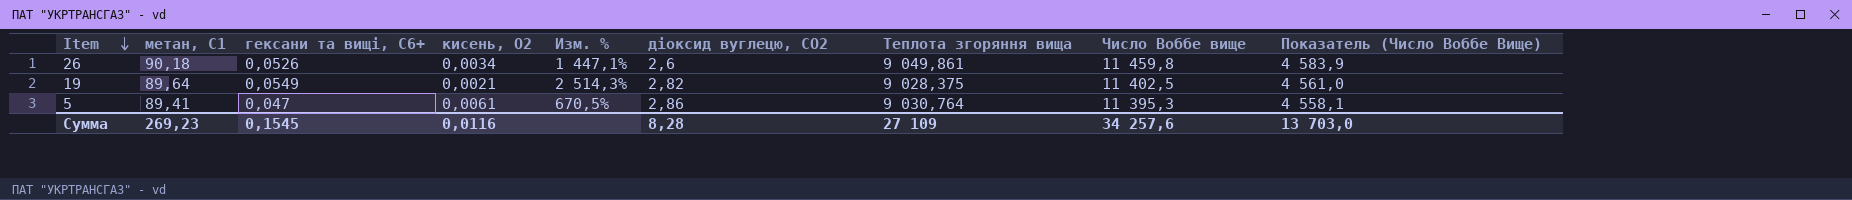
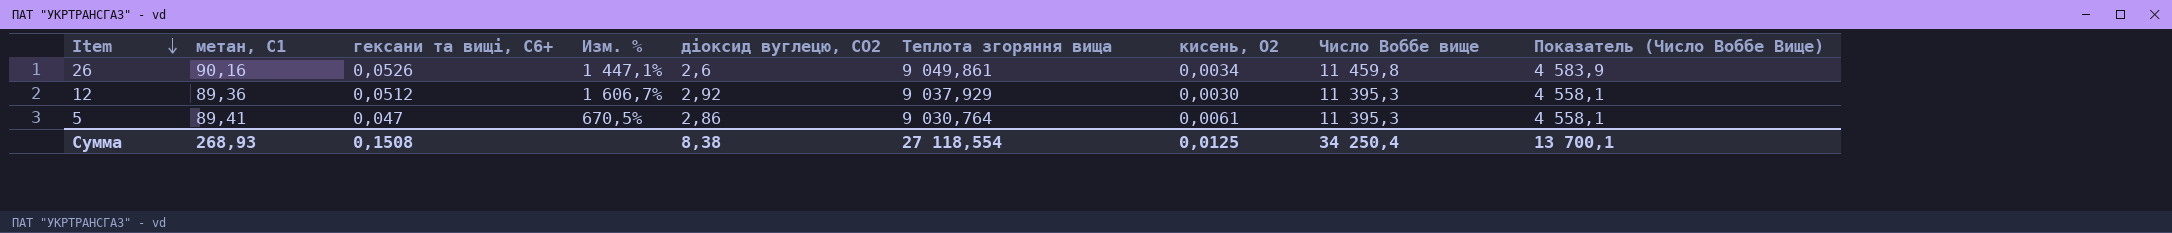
column кисень, О2 | position: 4 -> 7
row 19: 89,64 | 0,0549 | 0,0021 | 2 514,3% | 2,82 | 9 028,375 | 11 402,5 | 4 561,0 -> none
26 | метан, С1: 90,18 -> 90,16
row 12: none -> 89,36 | 0,0512 | 1 606,7% | 2,92 | 9 037,929 | 0,0030 | 11 395,3 | 4 558,1
Сумма | метан, С1: 269,23 -> 268,93
Сумма | гексани та вищі, С6+: 0,1545 -> 0,1508
Сумма | діоксид вуглецю, CО2: 8,28 -> 8,38
Сумма | Теплота згоряння вища: 27 109 -> 27 118,554
Сумма | кисень, О2: 0,0116 -> 0,0125
Сумма | Число Воббе вище: 34 257,6 -> 34 250,4
Сумма | Показатель (Число Воббе Вище): 13 703,0 -> 13 700,1

